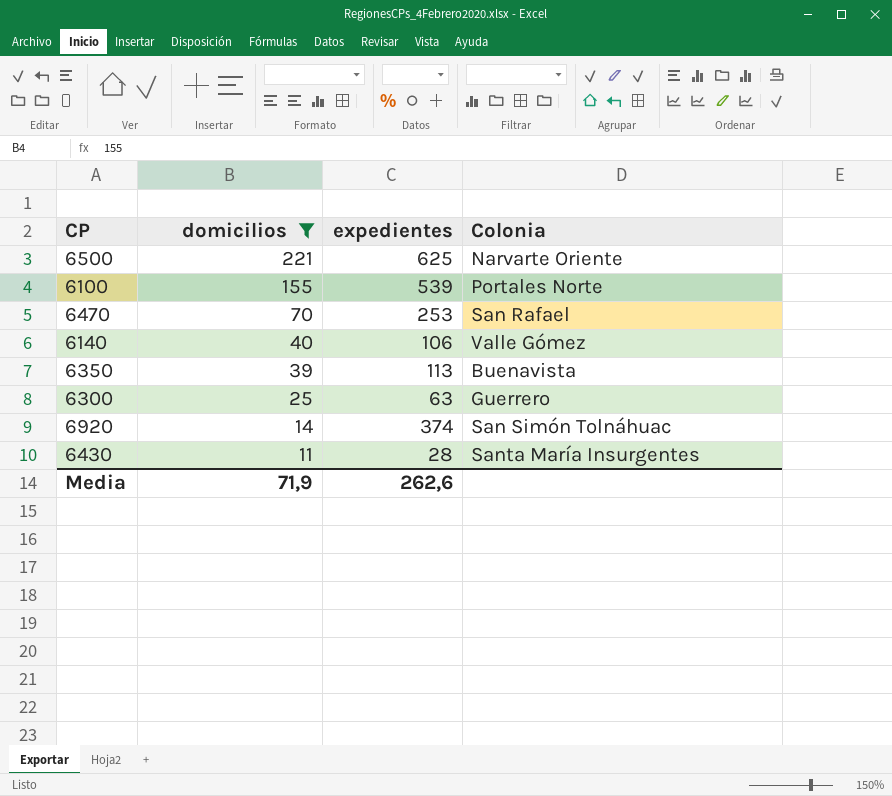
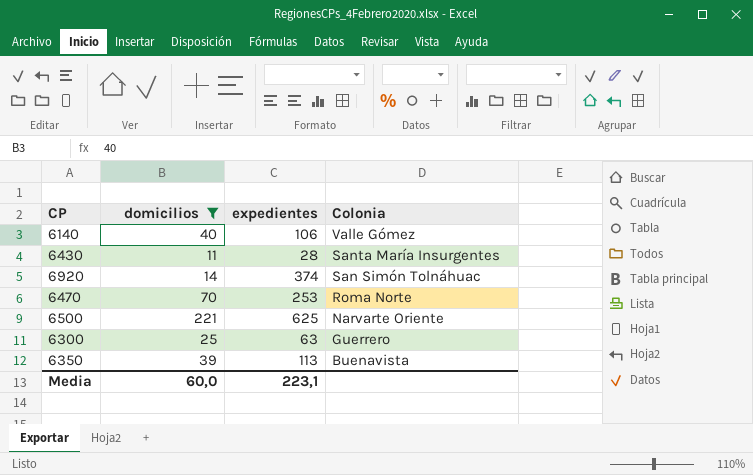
row order: domicilios descending -> Colonia descending
row 6100: 155 | 539 | Portales Norte -> none
6470 | Colonia: San Rafael -> Roma Norte
Media | domicilios: 71,9 -> 60,0
Media | expedientes: 262,6 -> 223,1

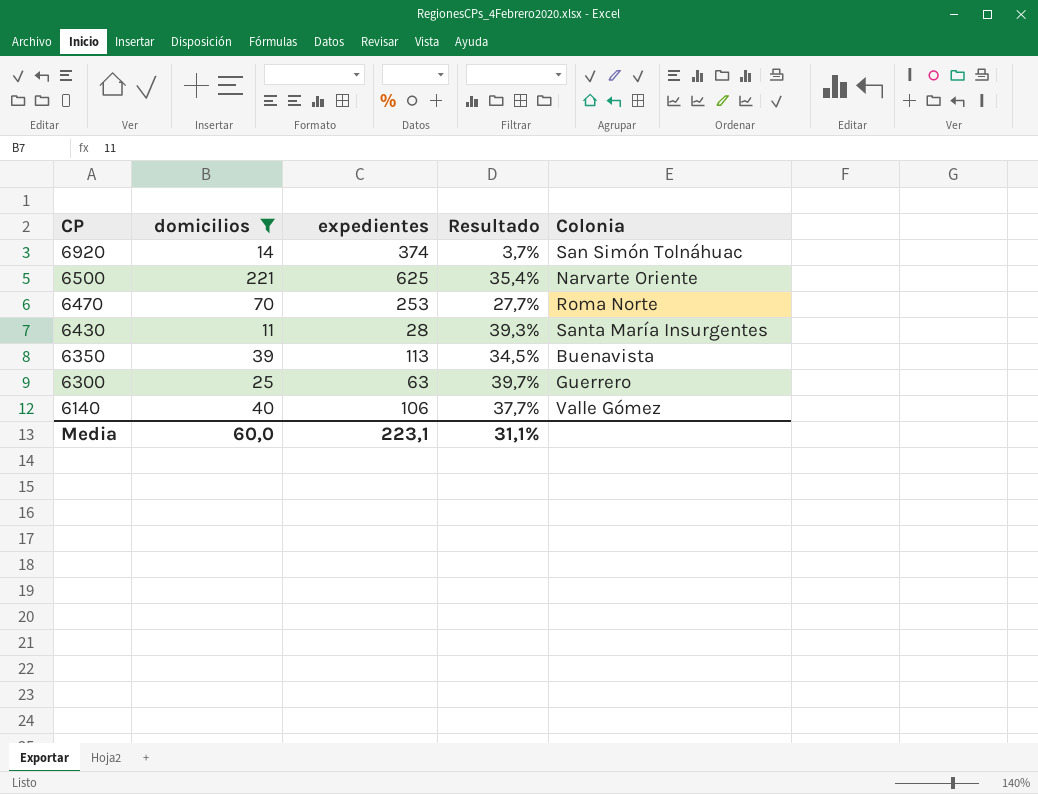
row order: Colonia descending -> CP descending
column Resultado | formula: none -> [domicilios] / [expedientes]

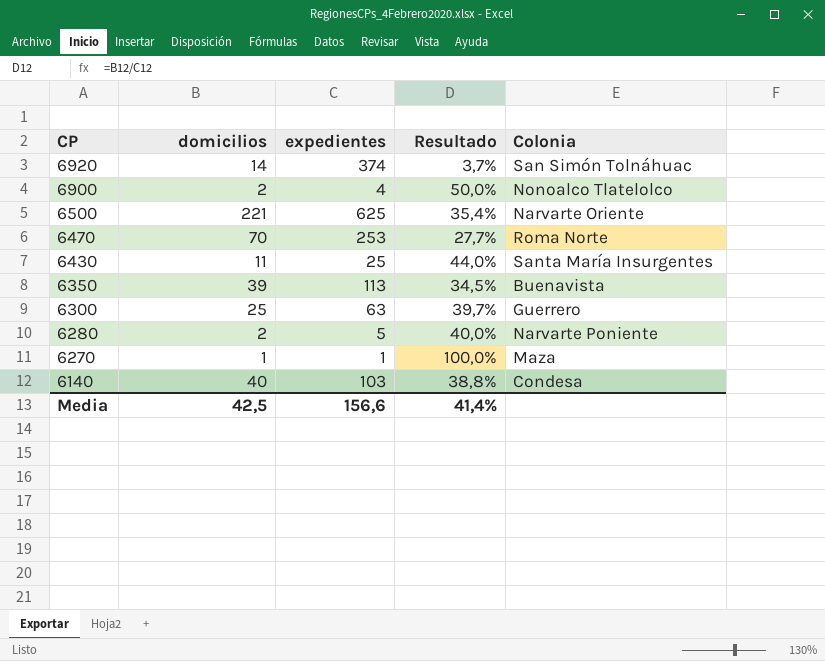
filter: domicilios >= 11 -> none
6430 | expedientes: 28 -> 25
6430 | Resultado: 39,3% -> 44,0%
6140 | expedientes: 106 -> 103
6140 | Resultado: 37,7% -> 38,8%
6140 | Colonia: Valle Gómez -> Condesa
Media | domicilios: 60,0 -> 42,5
Media | expedientes: 223,1 -> 156,6
Media | Resultado: 31,1% -> 41,4%

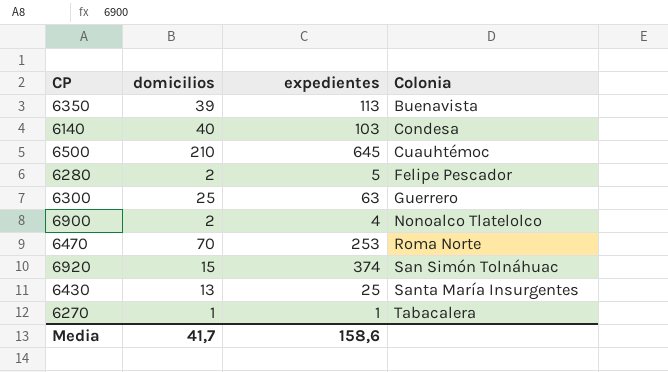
row order: CP descending -> Colonia ascending
column Resultado | formula: [domicilios] / [expedientes] -> none
6500 | domicilios: 221 -> 210
6500 | expedientes: 625 -> 645
6500 | Colonia: Narvarte Oriente -> Cuauhtémoc
6280 | Colonia: Narvarte Poniente -> Felipe Pescador
6920 | domicilios: 14 -> 15
6430 | domicilios: 11 -> 13
6270 | Colonia: Maza -> Tabacalera
Media | domicilios: 42,5 -> 41,7
Media | expedientes: 156,6 -> 158,6

